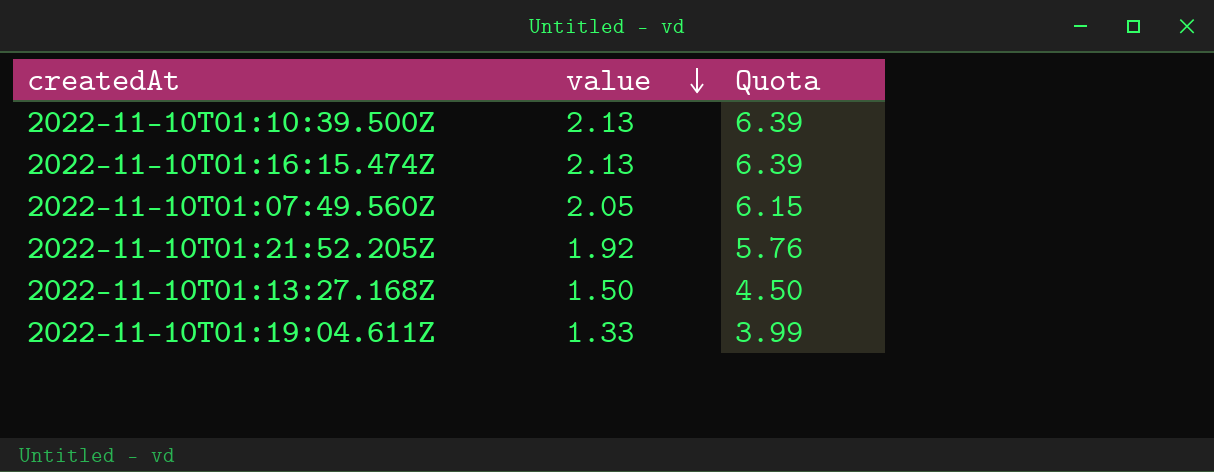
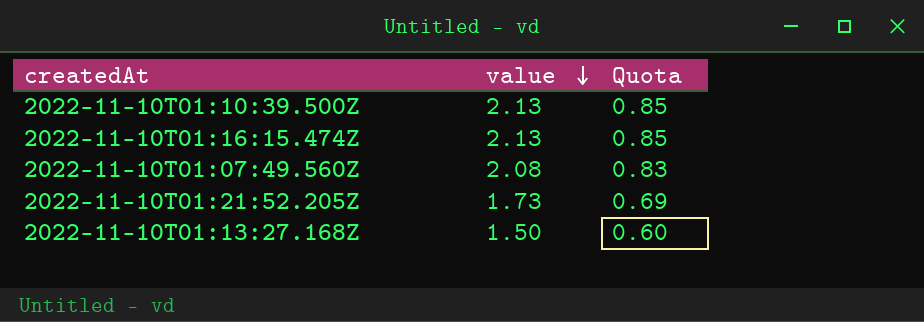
column Quota | formula: [value] * 3 -> [value] * 0.4
row 2022-11-10T01:19:04.611Z: 1.33 | 3.99 -> none
2022-11-10T01:07:49.560Z | value: 2.05 -> 2.08
2022-11-10T01:21:52.205Z | value: 1.92 -> 1.73

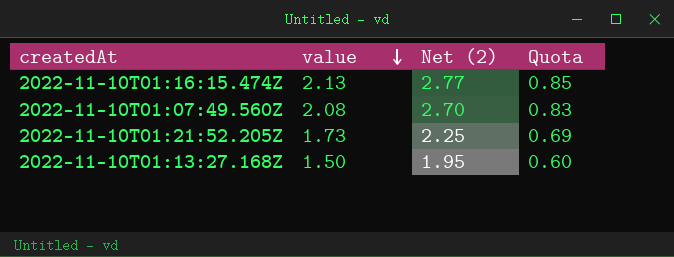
column Net (2) | formula: none -> [value] * 1.3
row 2022-11-10T01:10:39.500Z: 2.13 | 0.85 -> none

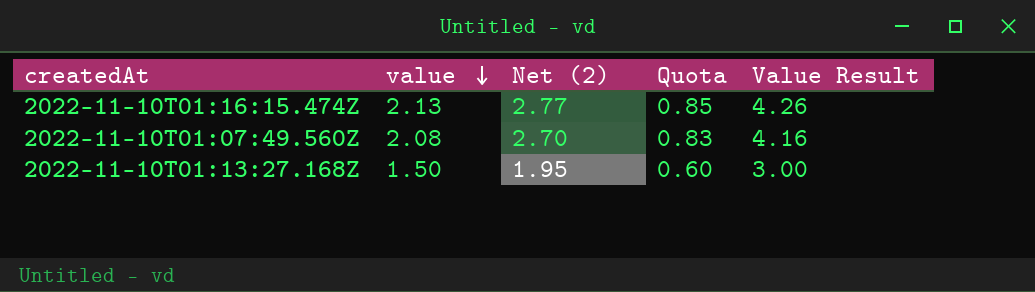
column Value Result | formula: none -> [value] * 2
row 2022-11-10T01:21:52.205Z: 1.73 | 2.25 | 0.69 -> none

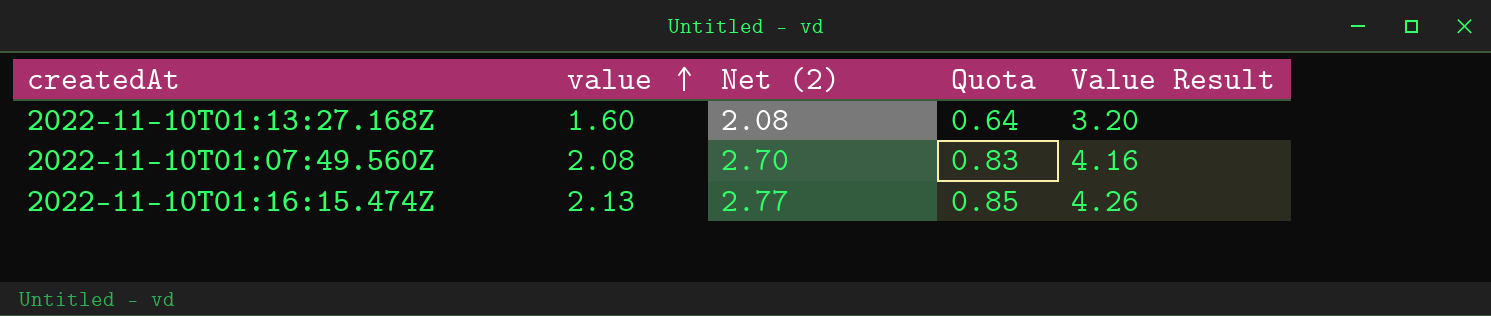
row order: value descending -> value ascending
2022-11-10T01:13:27.168Z | value: 1.50 -> 1.60
2022-11-10T01:13:27.168Z | Net (2): 1.95 -> 2.08
2022-11-10T01:13:27.168Z | Quota: 0.60 -> 0.64
2022-11-10T01:13:27.168Z | Value Result: 3.00 -> 3.20

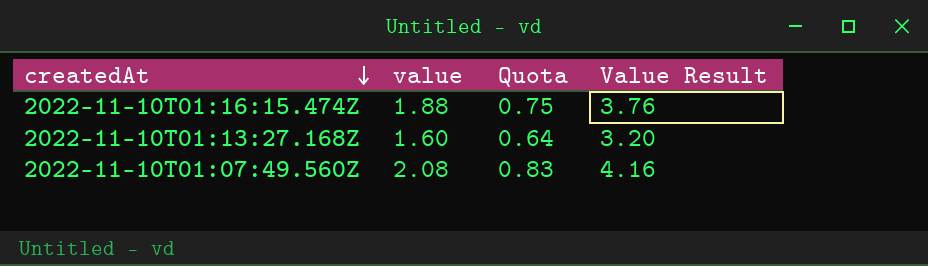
row order: value ascending -> createdAt descending
column Net (2) | formula: [value] * 1.3 -> none
2022-11-10T01:16:15.474Z | value: 2.13 -> 1.88
2022-11-10T01:16:15.474Z | Quota: 0.85 -> 0.75
2022-11-10T01:16:15.474Z | Value Result: 4.26 -> 3.76

